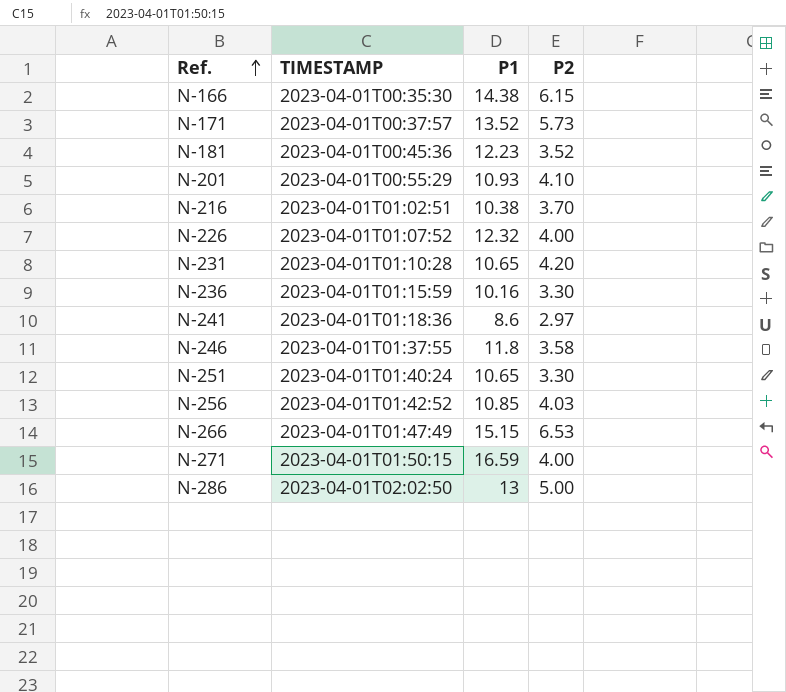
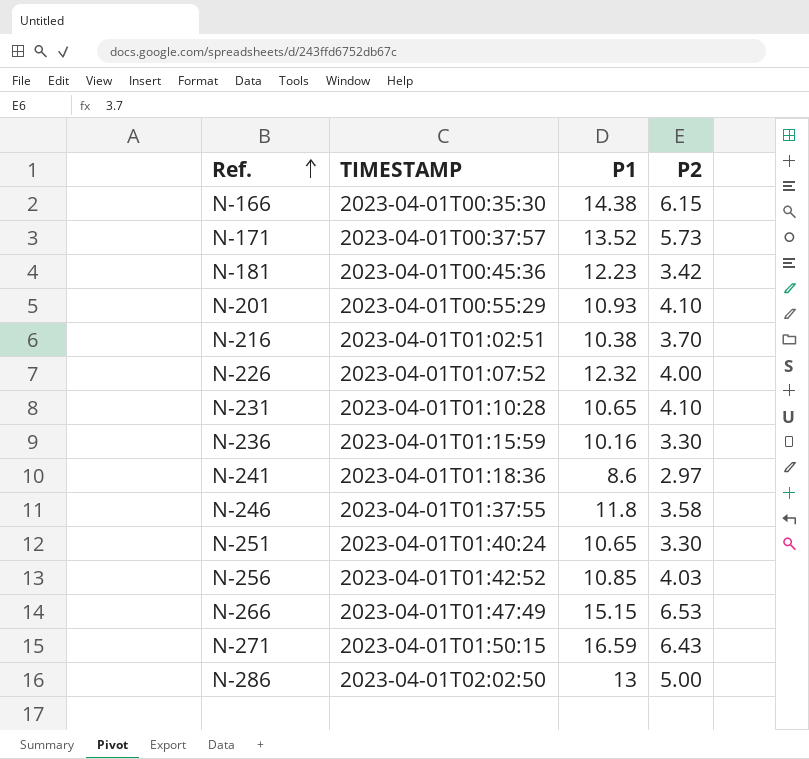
N-181 | P2: 3.52 -> 3.42
N-231 | P2: 4.20 -> 4.10
N-271 | P2: 4.00 -> 6.43

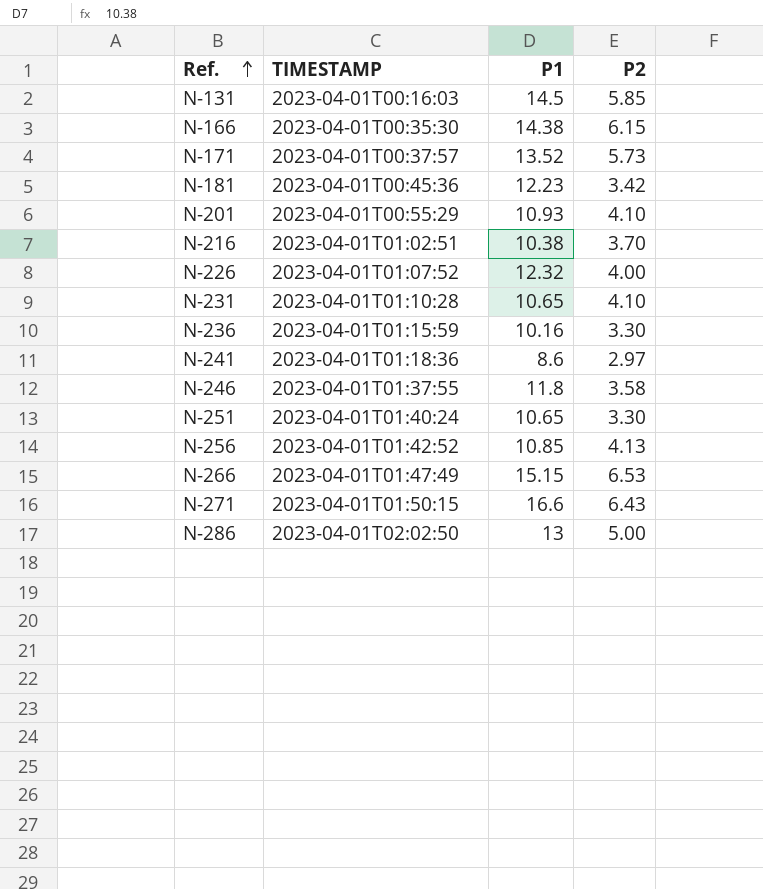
row N-131: none -> 2023-04-01T00:16:03 | 14.5 | 5.85
N-256 | P2: 4.03 -> 4.13
N-271 | P1: 16.59 -> 16.6

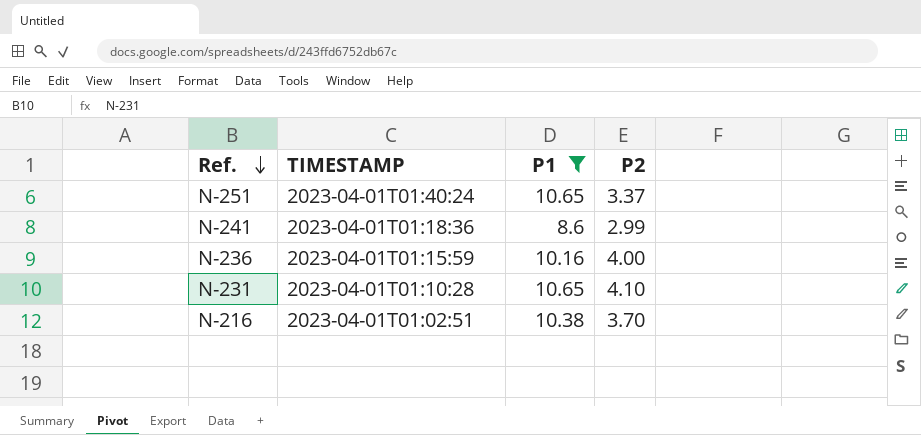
filter: none -> P1 <= 10.65
row order: Ref. ascending -> Ref. descending
N-251 | P2: 3.30 -> 3.37
N-241 | P2: 2.97 -> 2.99
N-236 | P2: 3.30 -> 4.00

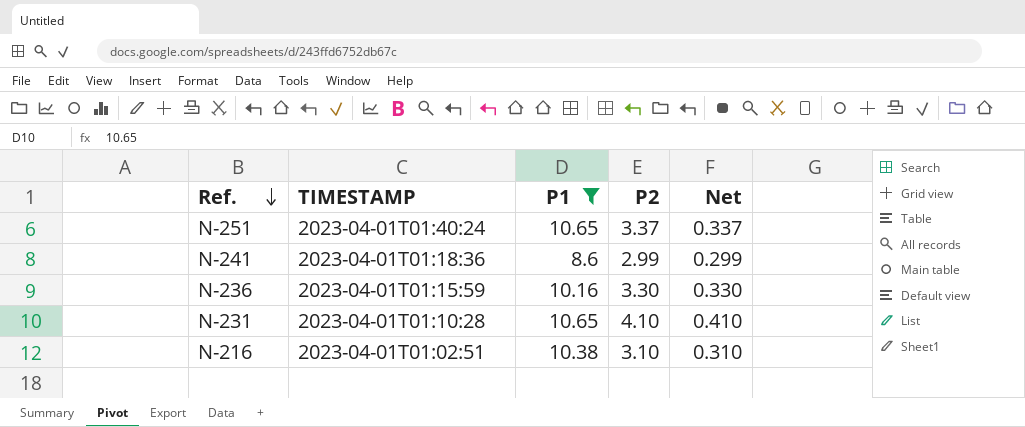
column Net | formula: none -> [P2] * 0.1
N-236 | P2: 4.00 -> 3.30
N-216 | P2: 3.70 -> 3.10

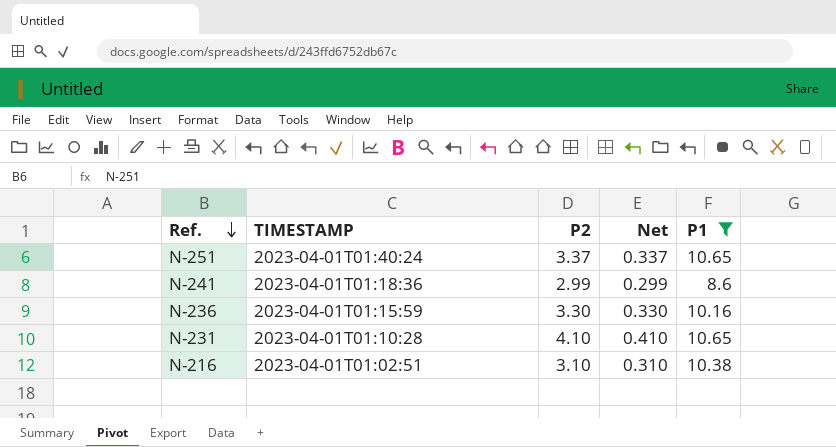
column P1 | position: 3 -> 5

